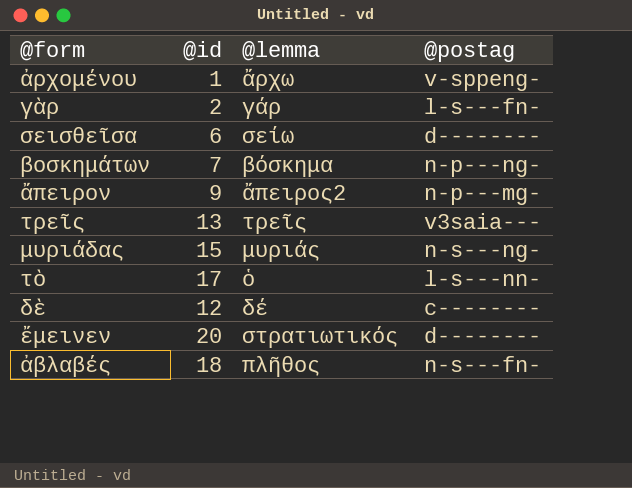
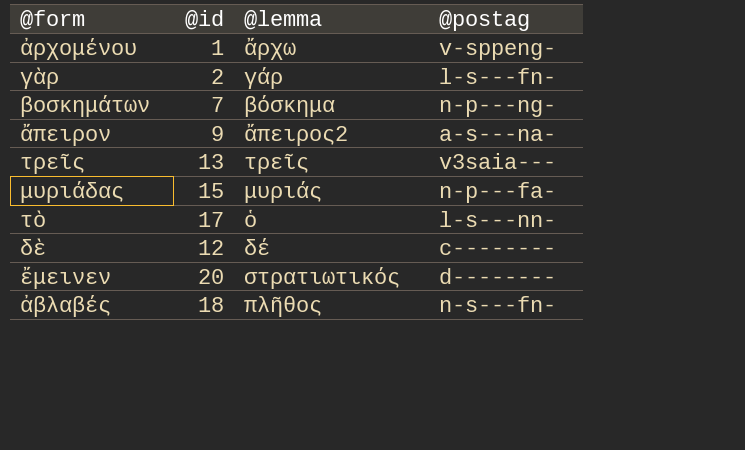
row σεισθεῖσα: 6 | σείω | d-------- -> none
ἄπειρον | @postag: n-p---mg- -> a-s---na-
μυριάδας | @postag: n-s---ng- -> n-p---fa-

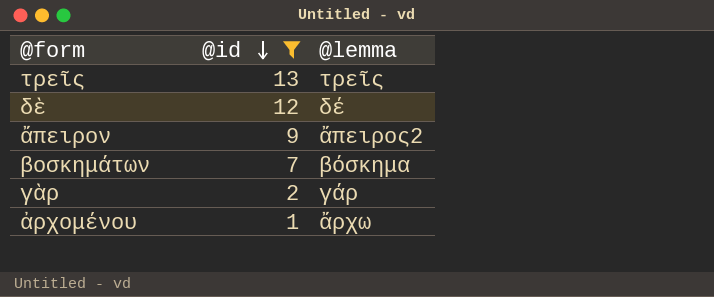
filter: none -> @id <= 13
row order: none -> @id descending
column @postag | position: 4 -> none

